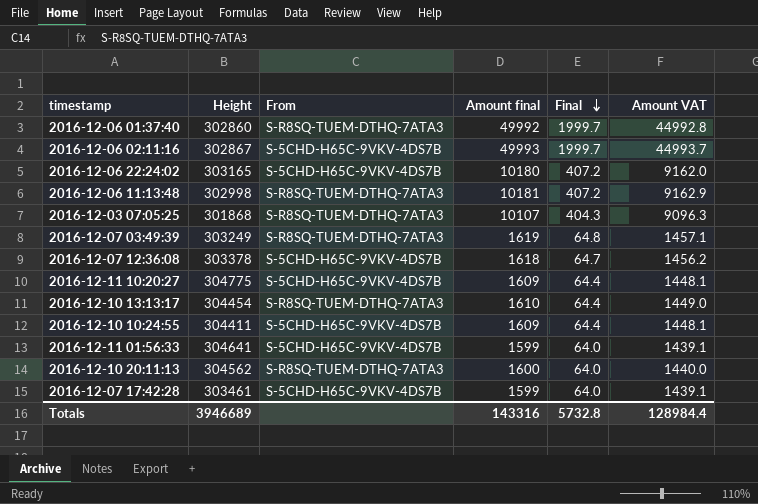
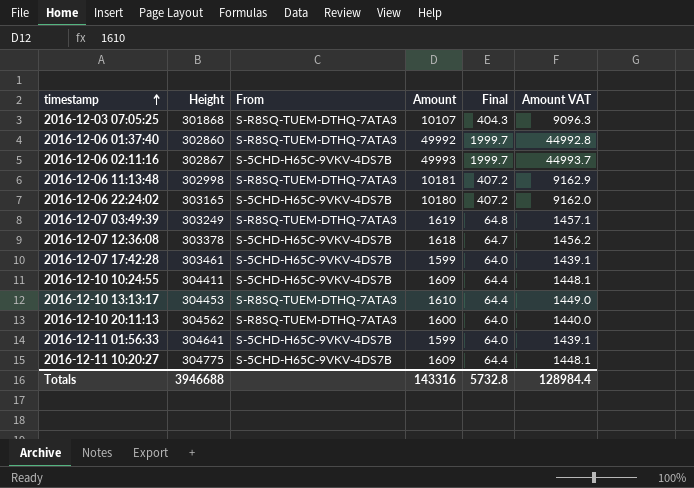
row order: Final descending -> timestamp ascending
column name: Amount final -> Amount
2016-12-10 13:13:17 | Height: 304454 -> 304453
Totals | Height: 3946689 -> 3946688

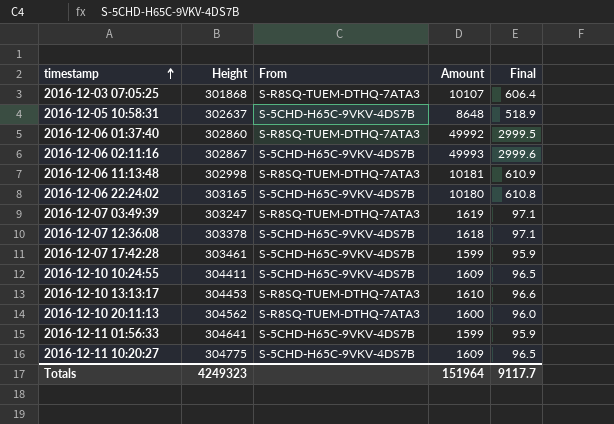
column Amount VAT | formula: [Amount] * 0.9 -> none
column Final | formula: [Amount] * 0.04 -> [Amount] * 0.06
row 2016-12-05 10:58:31: none -> 302637 | S-5CHD-H65C-9VKV-4DS7B | 8648 | 518.9
2016-12-07 03:49:39 | Height: 303249 -> 303247
Totals | Height: 3946688 -> 4249323
Totals | Amount: 143316 -> 151964
Totals | Final: 5732.8 -> 9117.7

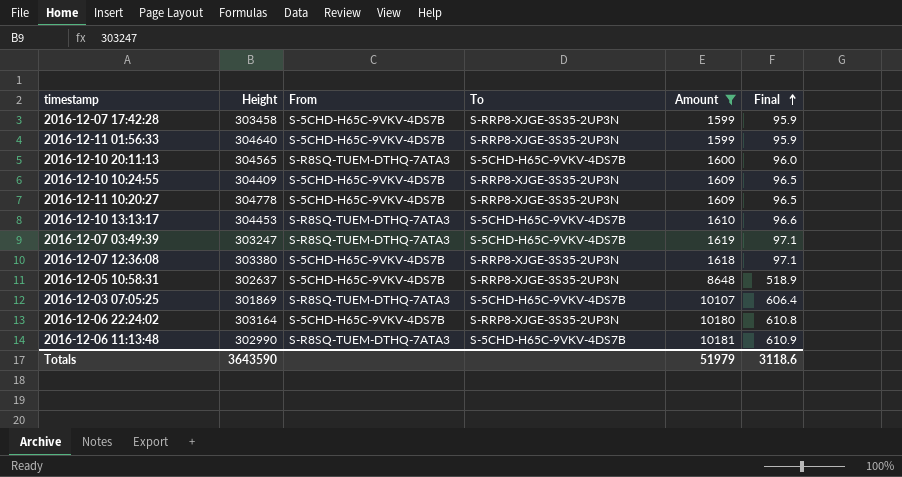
filter: none -> Amount <= 10181
row order: timestamp ascending -> Final ascending
column To | position: none -> 4
2016-12-07 17:42:28 | Height: 303461 -> 303458
2016-12-11 01:56:33 | Height: 304641 -> 304640
2016-12-10 20:11:13 | Height: 304562 -> 304565
2016-12-10 10:24:55 | Height: 304411 -> 304409
2016-12-11 10:20:27 | Height: 304775 -> 304778
2016-12-07 12:36:08 | Height: 303378 -> 303380
2016-12-03 07:05:25 | Height: 301868 -> 301869
2016-12-06 22:24:02 | Height: 303165 -> 303164
2016-12-06 11:13:48 | Height: 302998 -> 302990
Totals | Height: 4249323 -> 3643590
Totals | Amount: 151964 -> 51979
Totals | Final: 9117.7 -> 3118.6

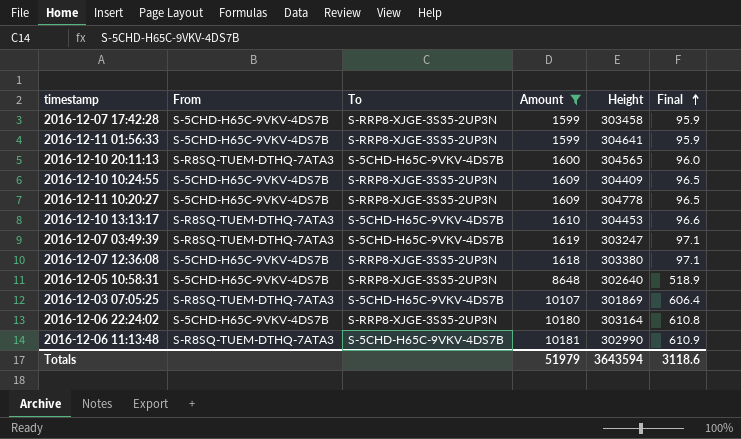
column Height | position: 2 -> 5
2016-12-11 01:56:33 | Height: 304640 -> 304641
2016-12-05 10:58:31 | Height: 302637 -> 302640
Totals | Height: 3643590 -> 3643594

